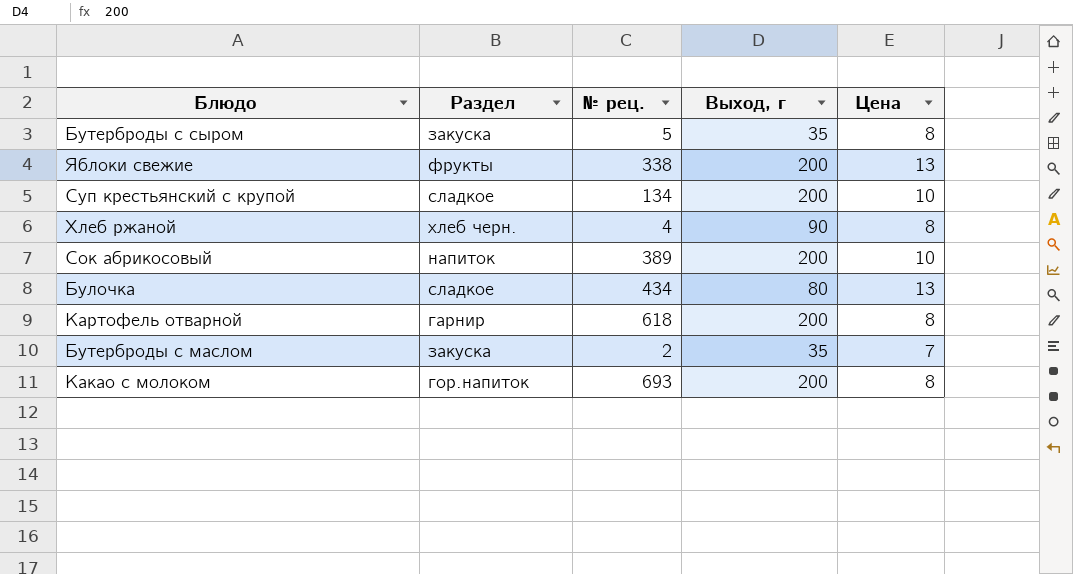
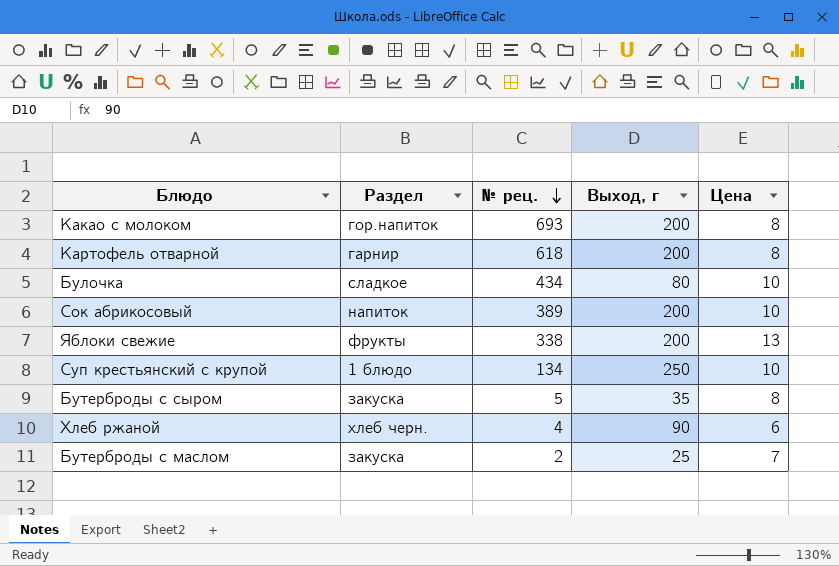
row order: none -> № рец. descending
Булочка | Цена: 13 -> 10
Суп крестьянский с крупой | Раздел: сладкое -> 1 блюдо
Суп крестьянский с крупой | Выход, г: 200 -> 250
Хлеб ржаной | Цена: 8 -> 6
Бутерброды с маслом | Выход, г: 35 -> 25

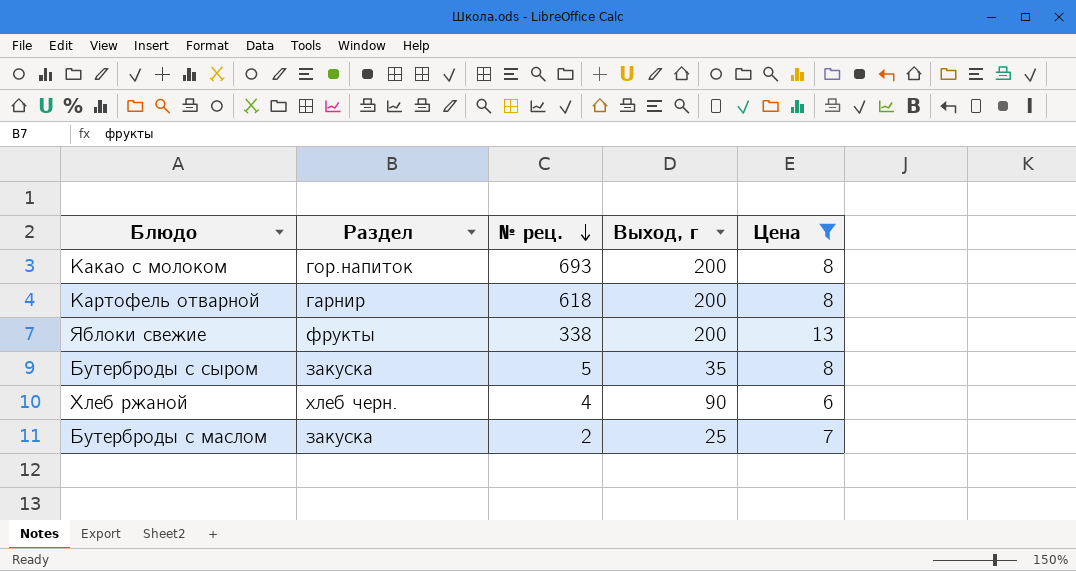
filter: none -> Цена != 10

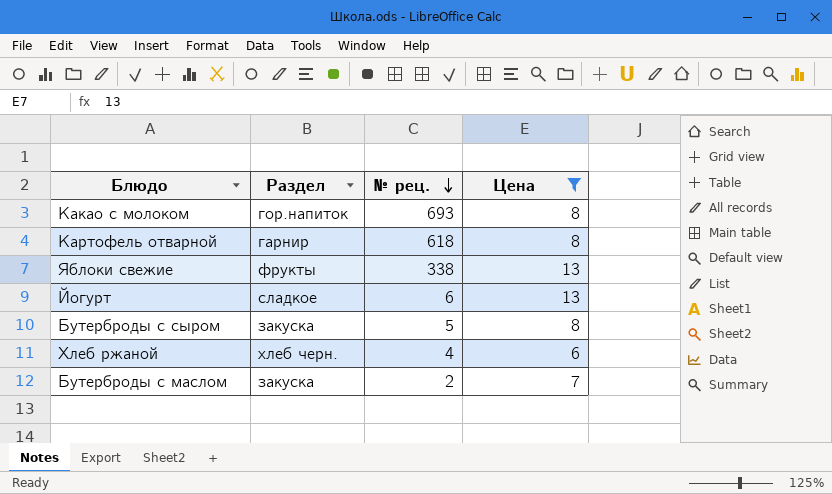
column Выход, г | position: 4 -> none
row Йогурт: none -> сладкое | 6 | 13

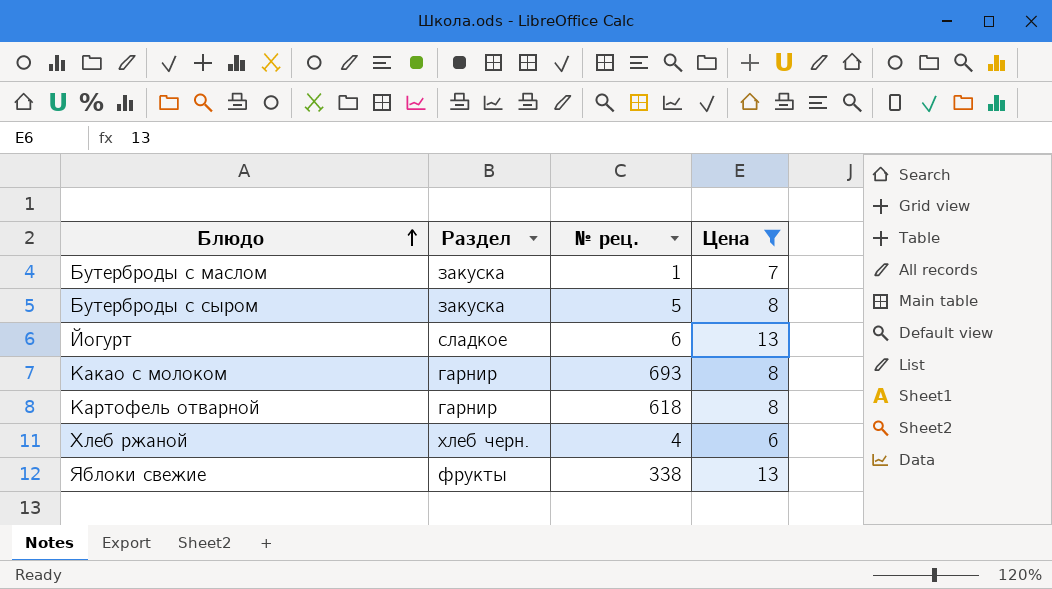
row order: № рец. descending -> Блюдо ascending
Бутерброды с маслом | № рец.: 2 -> 1
Какао с молоком | Раздел: гор.напиток -> гарнир

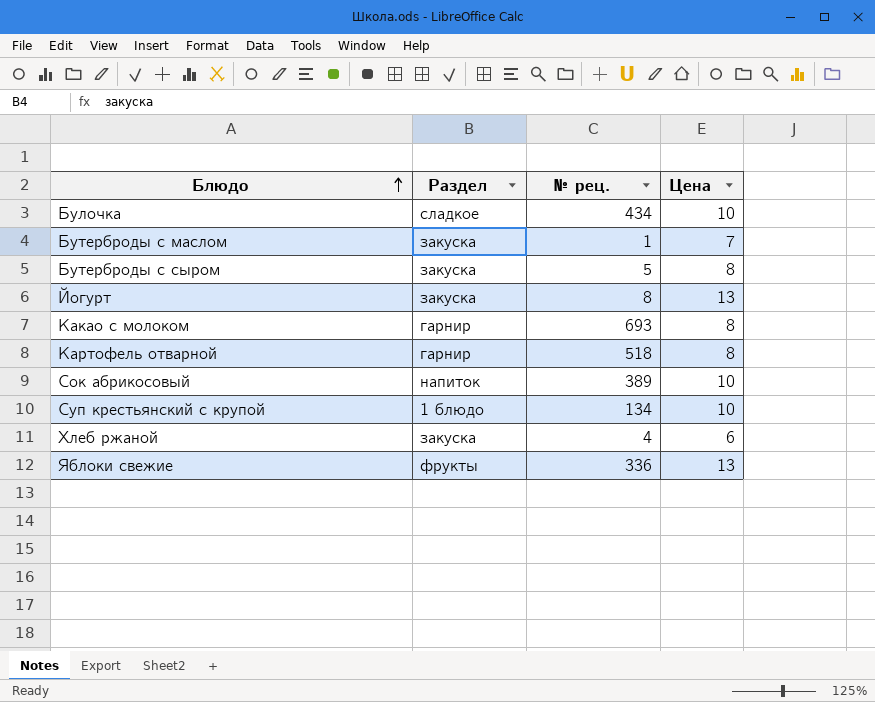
filter: Цена != 10 -> none
Йогурт | Раздел: сладкое -> закуска
Йогурт | № рец.: 6 -> 8
Картофель отварной | № рец.: 618 -> 518
Хлеб ржаной | Раздел: хлеб черн. -> закуска
Яблоки свежие | № рец.: 338 -> 336

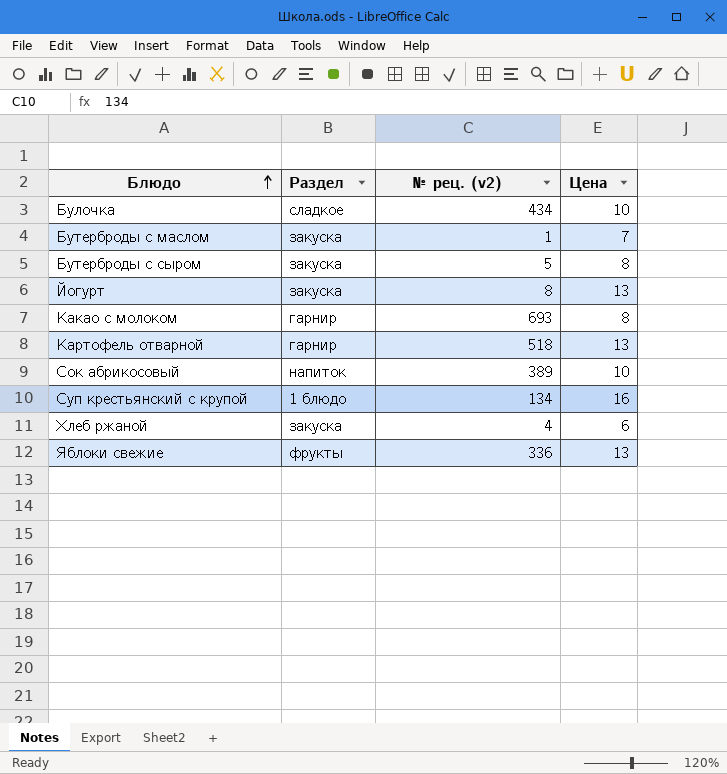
column name: № рец. -> № рец. (v2)
Картофель отварной | Цена: 8 -> 13
Суп крестьянский с крупой | Цена: 10 -> 16

